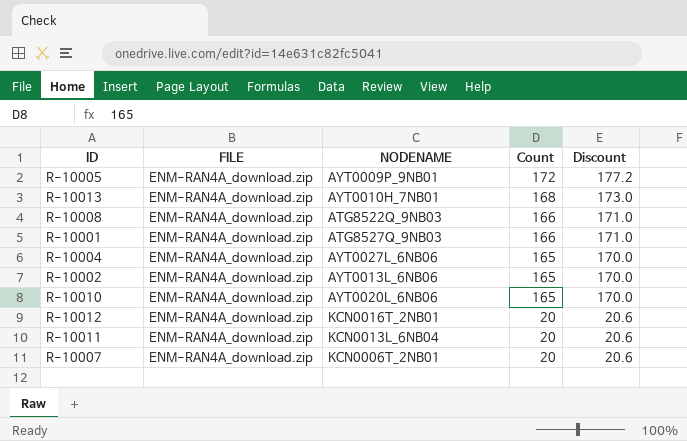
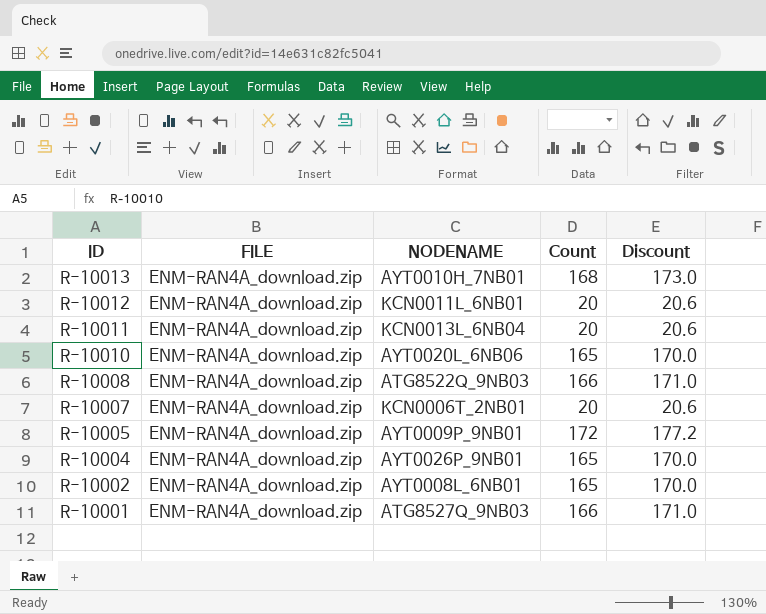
row order: Count descending -> ID descending
R-10012 | NODENAME: KCN0016T_2NB01 -> KCN0011L_6NB01
R-10004 | NODENAME: AYT0027L_6NB06 -> AYT0026P_9NB01
R-10002 | NODENAME: AYT0013L_6NB06 -> AYT0008L_6NB01

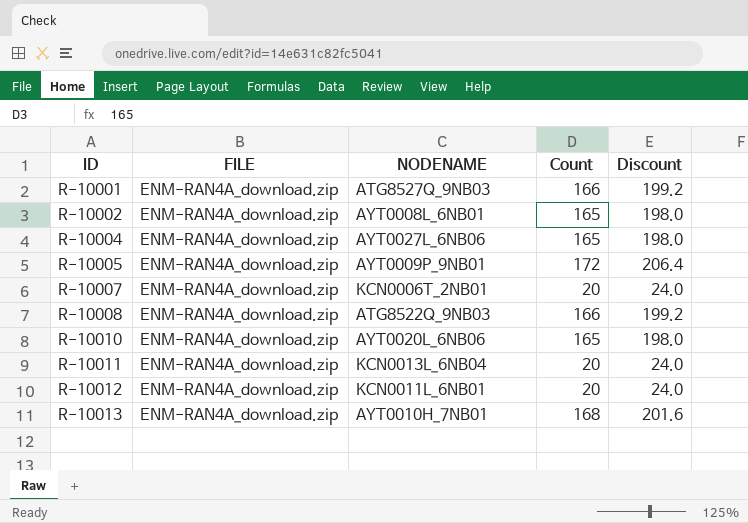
row order: ID descending -> ID ascending
column Discount | formula: [Count] * 1.03 -> [Count] * 1.2
R-10004 | NODENAME: AYT0026P_9NB01 -> AYT0027L_6NB06

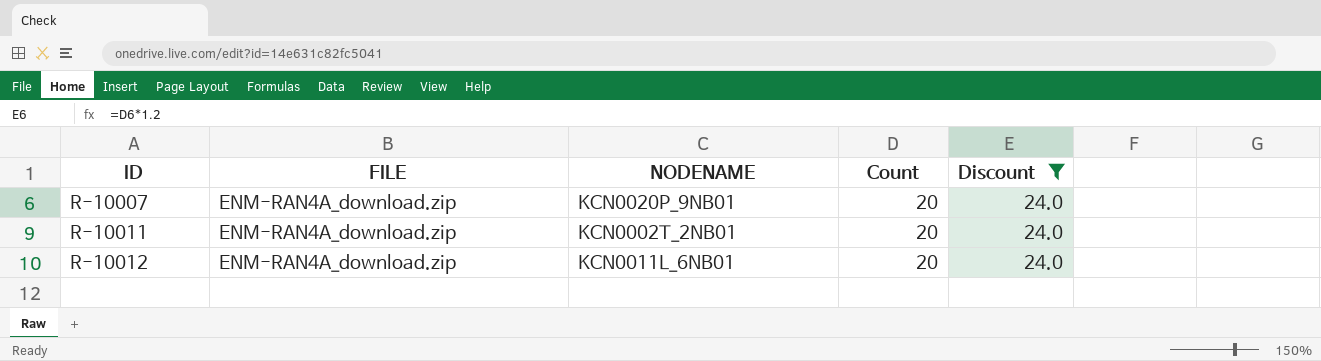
filter: none -> Discount = 24.0
R-10007 | NODENAME: KCN0006T_2NB01 -> KCN0020P_9NB01
R-10011 | NODENAME: KCN0013L_6NB04 -> KCN0002T_2NB01

